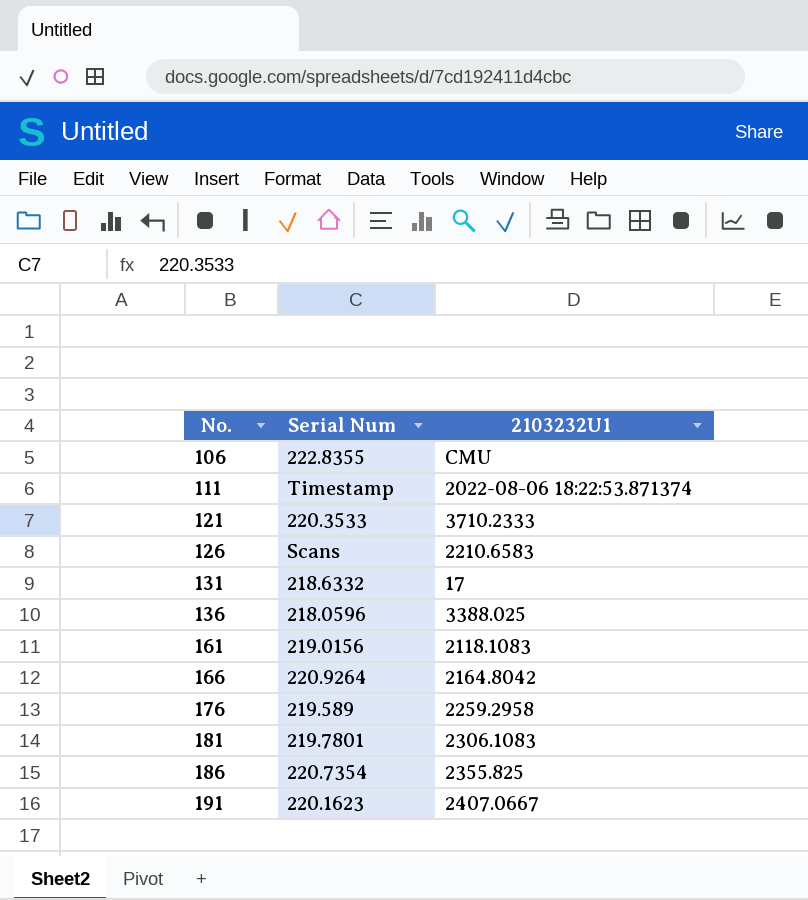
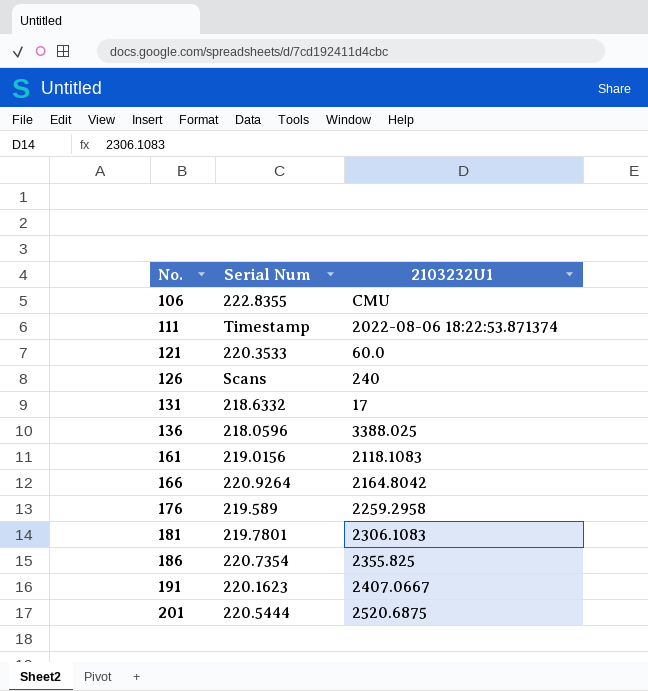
121 | 2103232U1: 3710.2333 -> 60.0
126 | 2103232U1: 2210.6583 -> 240
row 201: none -> 220.5444 | 2520.6875

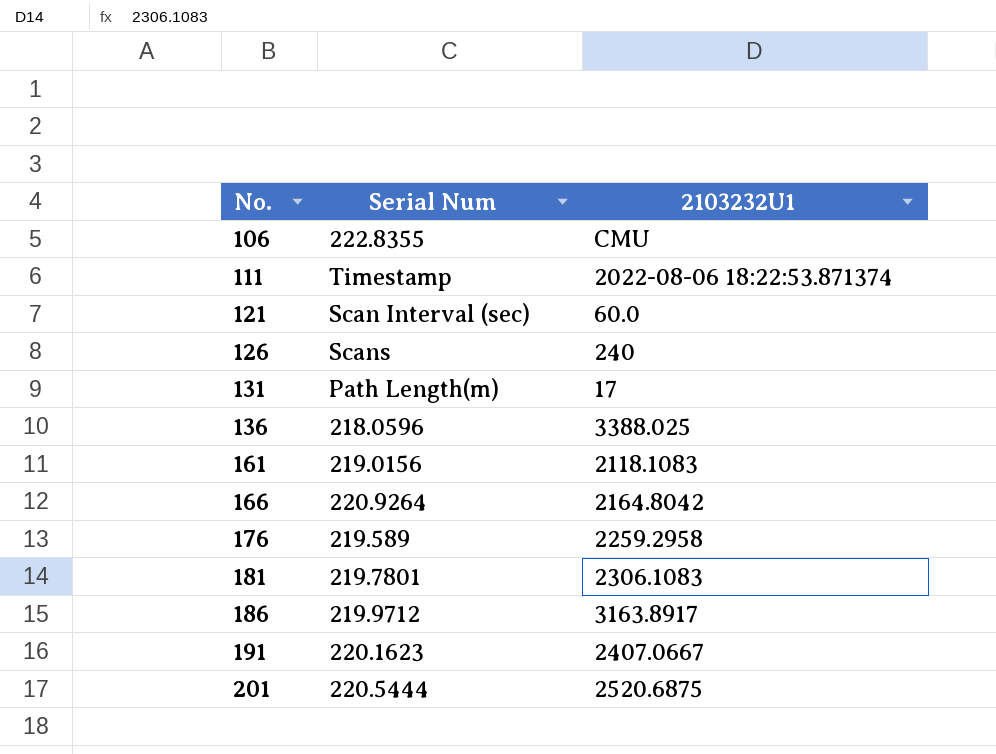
121 | Serial Num: 220.3533 -> Scan Interval (sec)
131 | Serial Num: 218.6332 -> Path Length(m)
186 | Serial Num: 220.7354 -> 219.9712
186 | 2103232U1: 2355.825 -> 3163.8917

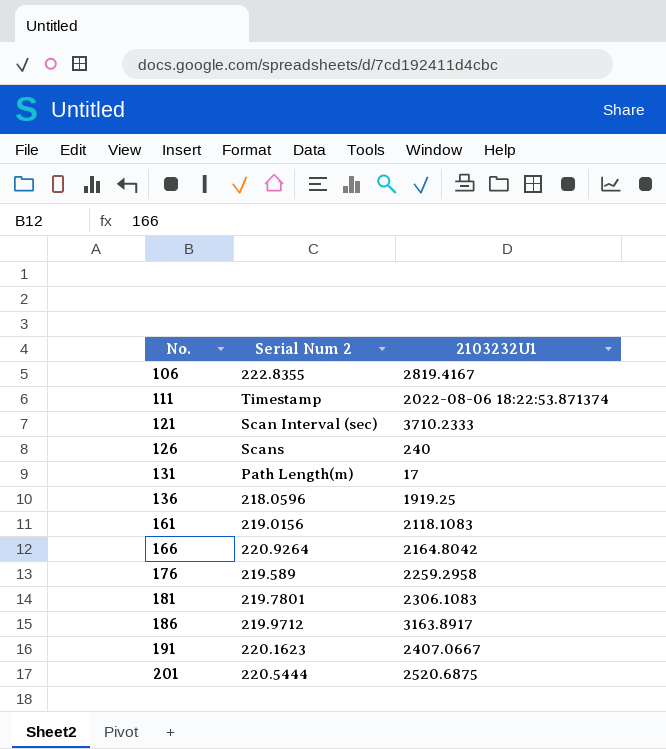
column name: Serial Num -> Serial Num 2
106 | 2103232U1: CMU -> 2819.4167
121 | 2103232U1: 60.0 -> 3710.2333
136 | 2103232U1: 3388.025 -> 1919.25

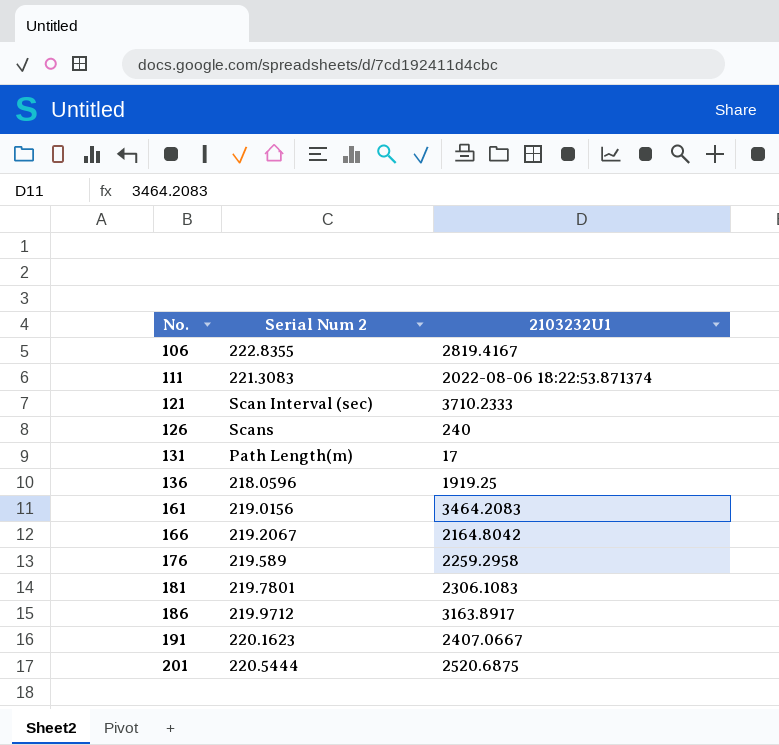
111 | Serial Num 2: Timestamp -> 221.3083
161 | 2103232U1: 2118.1083 -> 3464.2083
166 | Serial Num 2: 220.9264 -> 219.2067

